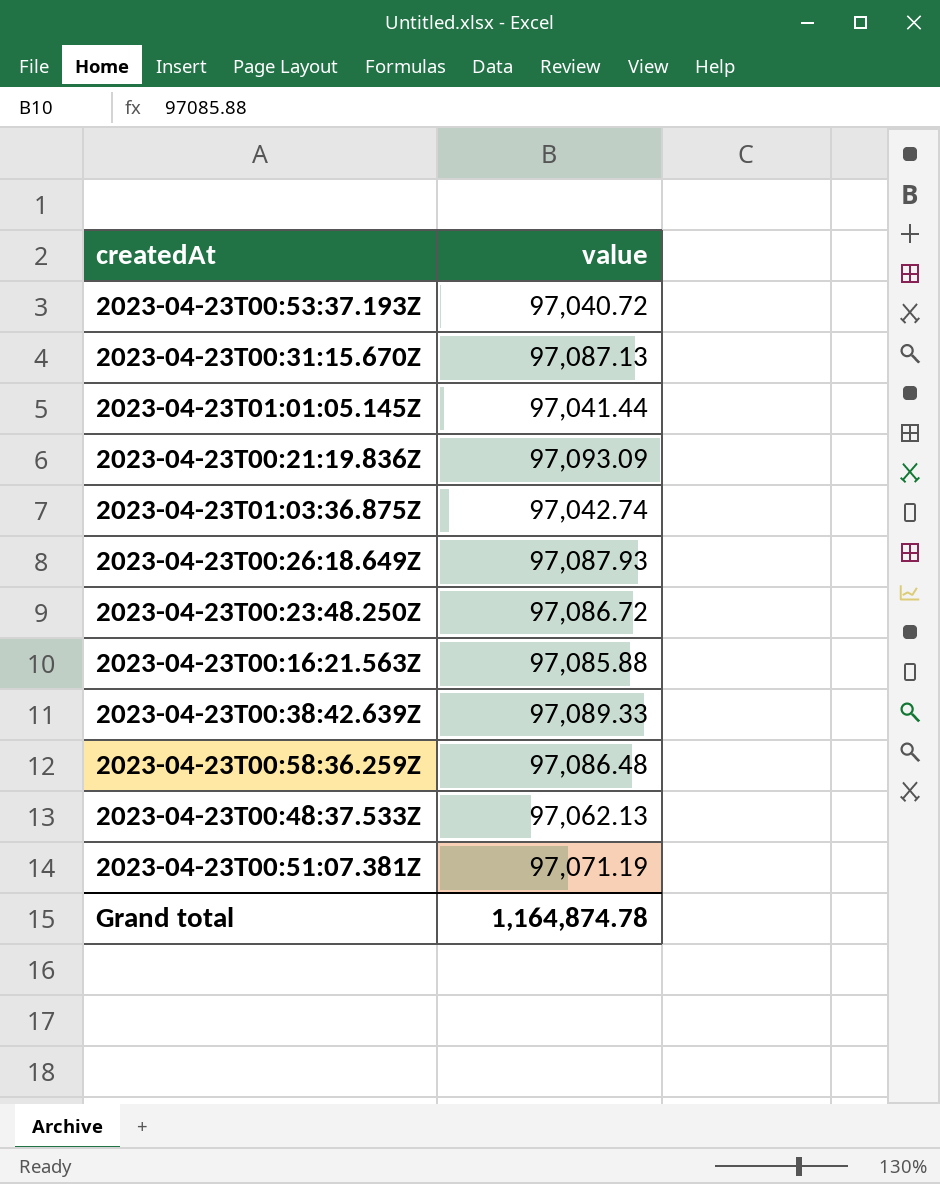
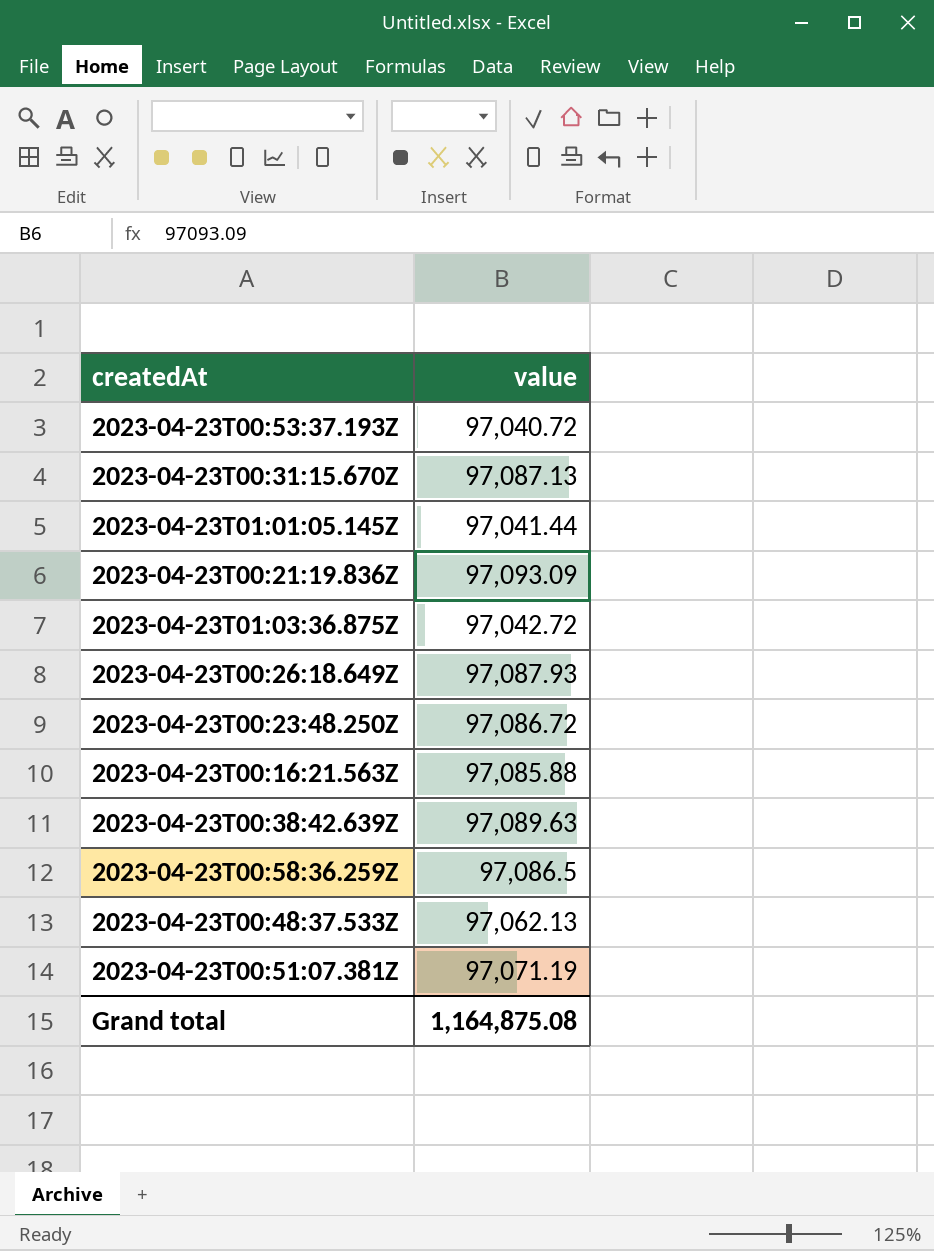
2023-04-23T01:03:36.875Z | value: 97,042.74 -> 97,042.72
2023-04-23T00:38:42.639Z | value: 97,089.33 -> 97,089.63
2023-04-23T00:58:36.259Z | value: 97,086.48 -> 97,086.5
Grand total | value: 1,164,874.78 -> 1,164,875.08

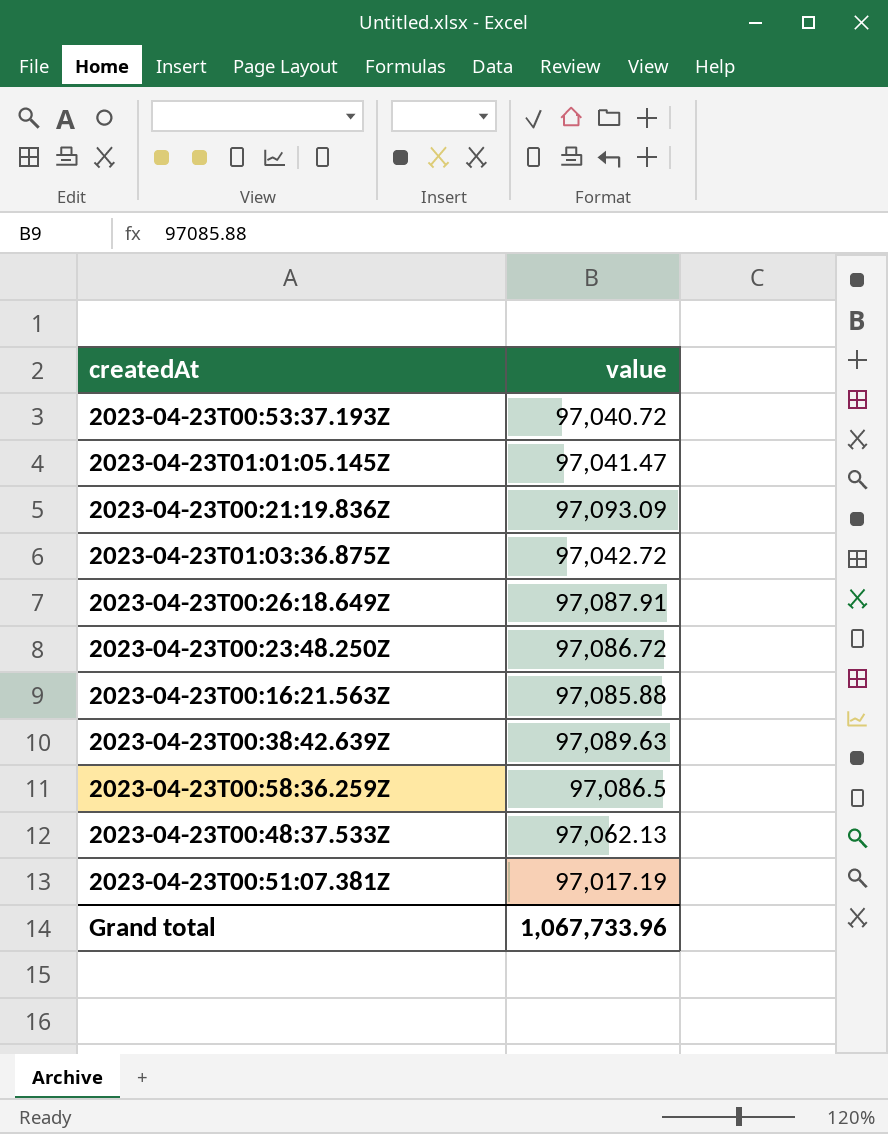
row 2023-04-23T00:31:15.670Z: 97,087.13 -> none
2023-04-23T01:01:05.145Z | value: 97,041.44 -> 97,041.47
2023-04-23T00:26:18.649Z | value: 97,087.93 -> 97,087.91
2023-04-23T00:51:07.381Z | value: 97,071.19 -> 97,017.19
Grand total | value: 1,164,875.08 -> 1,067,733.96

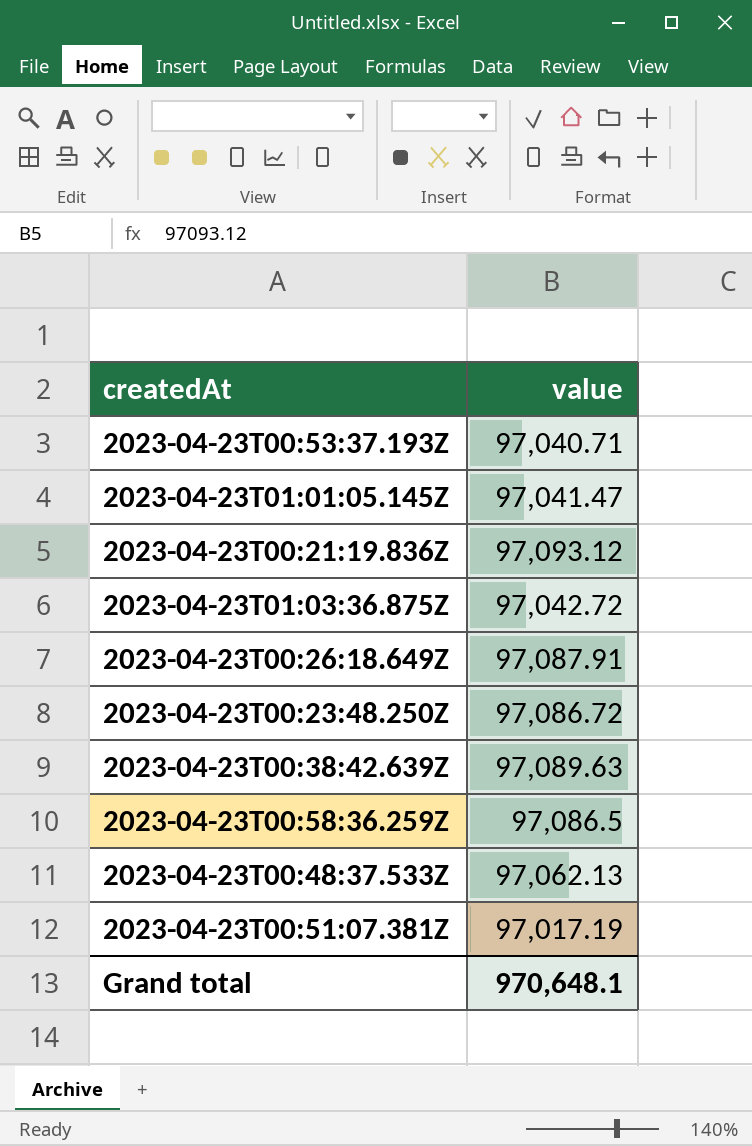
row 2023-04-23T00:16:21.563Z: 97,085.88 -> none
2023-04-23T00:53:37.193Z | value: 97,040.72 -> 97,040.71
2023-04-23T00:21:19.836Z | value: 97,093.09 -> 97,093.12
Grand total | value: 1,067,733.96 -> 970,648.1

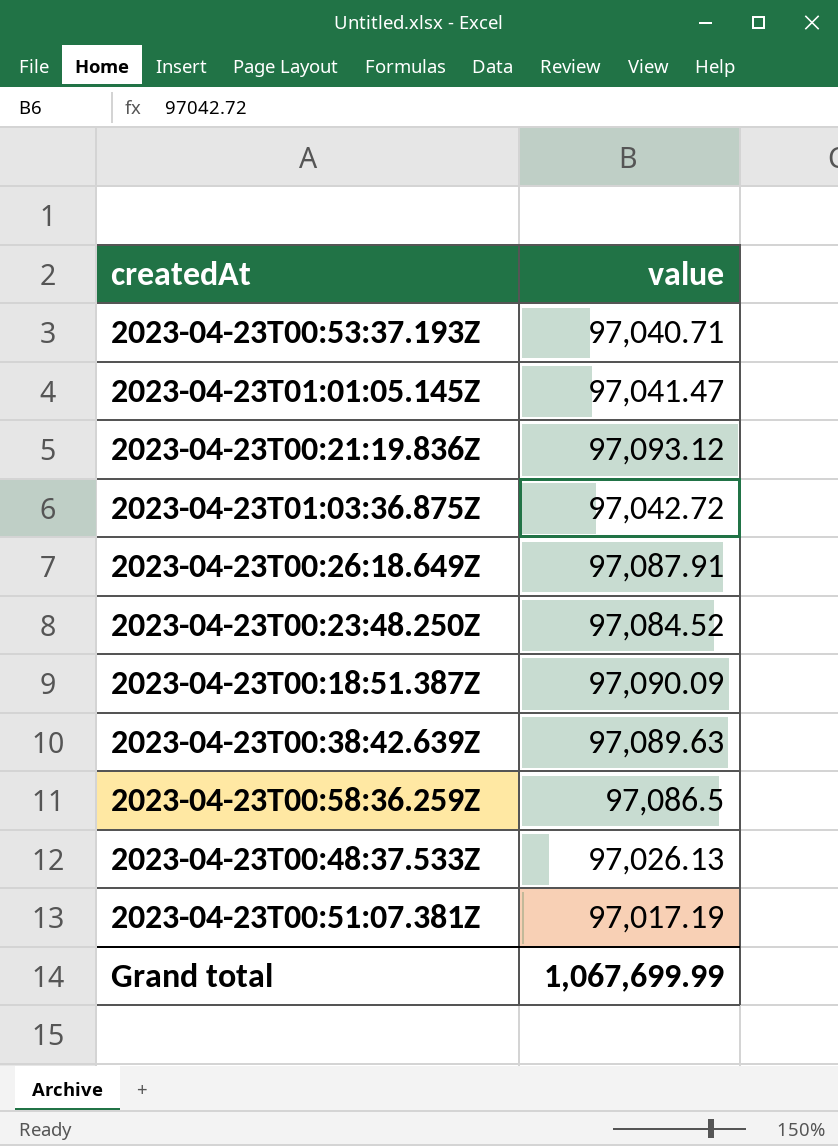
2023-04-23T00:23:48.250Z | value: 97,086.72 -> 97,084.52
row 2023-04-23T00:18:51.387Z: none -> 97,090.09
2023-04-23T00:48:37.533Z | value: 97,062.13 -> 97,026.13
Grand total | value: 970,648.1 -> 1,067,699.99

